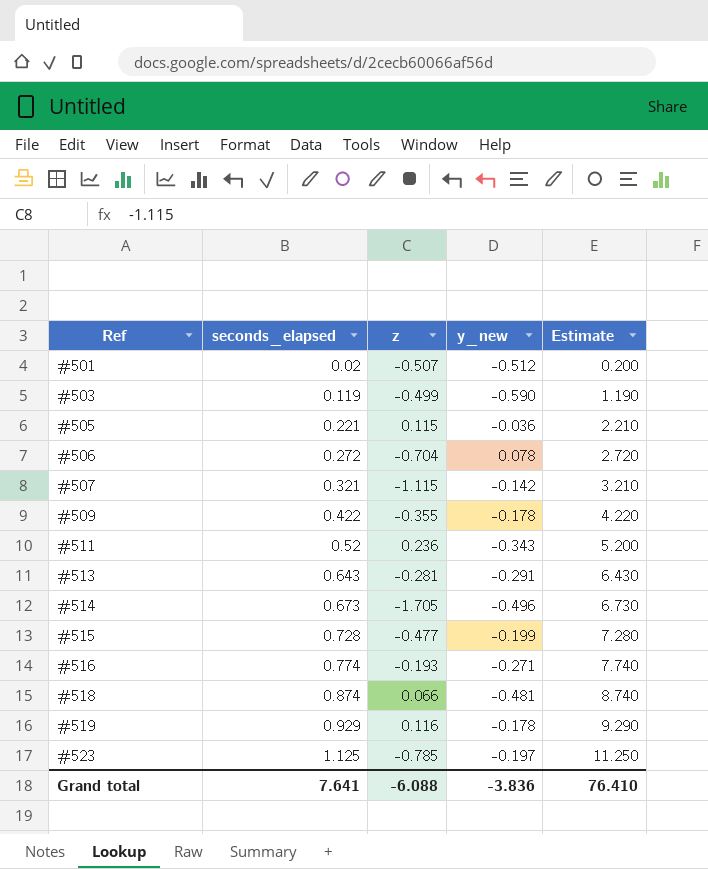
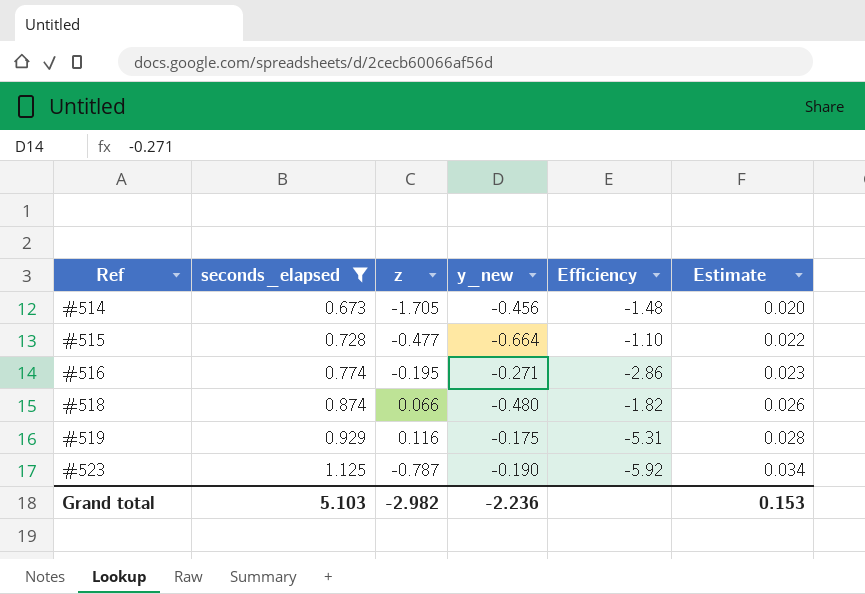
filter: none -> seconds_elapsed >= 0.673
column Efficiency | formula: none -> [seconds_elapsed] / [y_new]
column Estimate | formula: [seconds_elapsed] * 10 -> [seconds_elapsed] * 0.03
#514 | y_new: -0.496 -> -0.456
#515 | y_new: -0.199 -> -0.664
#516 | z: -0.193 -> -0.195
#518 | y_new: -0.481 -> -0.480
#519 | y_new: -0.178 -> -0.175
#523 | z: -0.785 -> -0.787
#523 | y_new: -0.197 -> -0.190
Grand total | seconds_elapsed: 7.641 -> 5.103
Grand total | z: -6.088 -> -2.982
Grand total | y_new: -3.836 -> -2.236
Grand total | Estimate: 76.410 -> 0.153

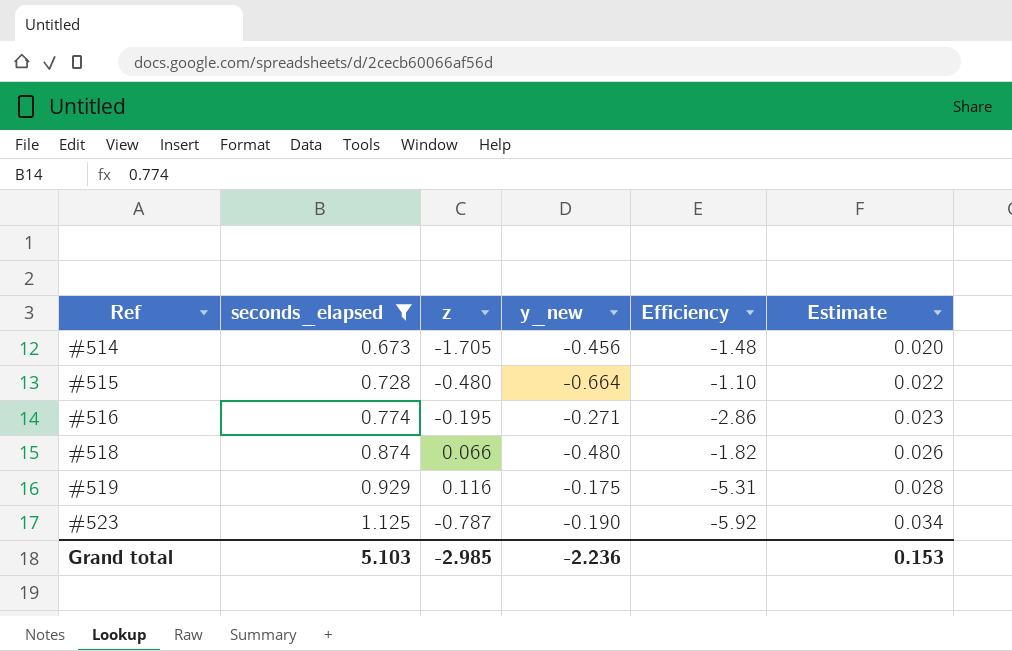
#515 | z: -0.477 -> -0.480
Grand total | z: -2.982 -> -2.985

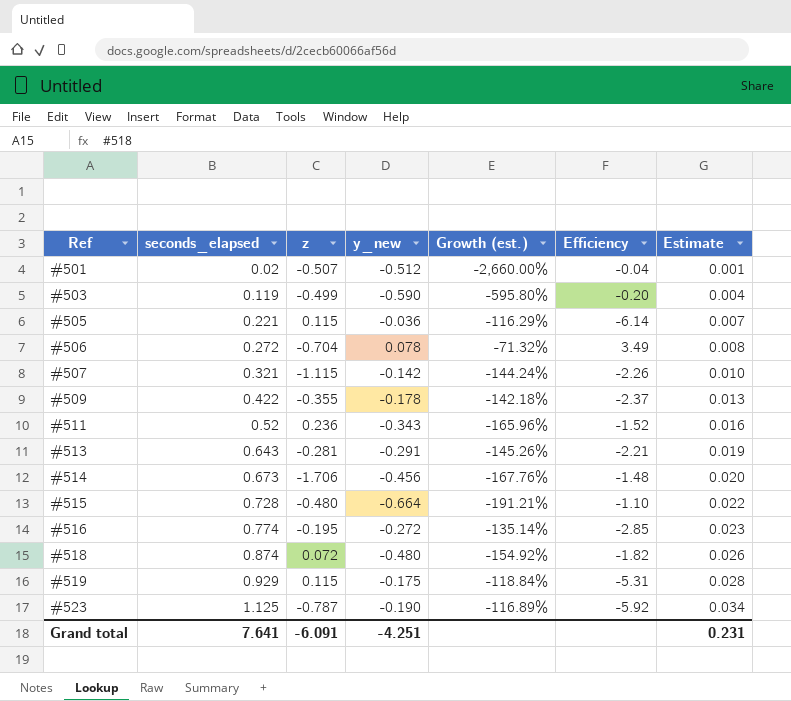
filter: seconds_elapsed >= 0.673 -> none
column Growth (est.) | formula: none -> ([y_new] - [seconds_elapsed]) / [seconds_elapsed]
#514 | z: -1.705 -> -1.706
#516 | y_new: -0.271 -> -0.272
#516 | Efficiency: -2.86 -> -2.85
#518 | z: 0.066 -> 0.072
#519 | z: 0.116 -> 0.115
Grand total | seconds_elapsed: 5.103 -> 7.641
Grand total | z: -2.985 -> -6.091
Grand total | y_new: -2.236 -> -4.251
Grand total | Estimate: 0.153 -> 0.231

